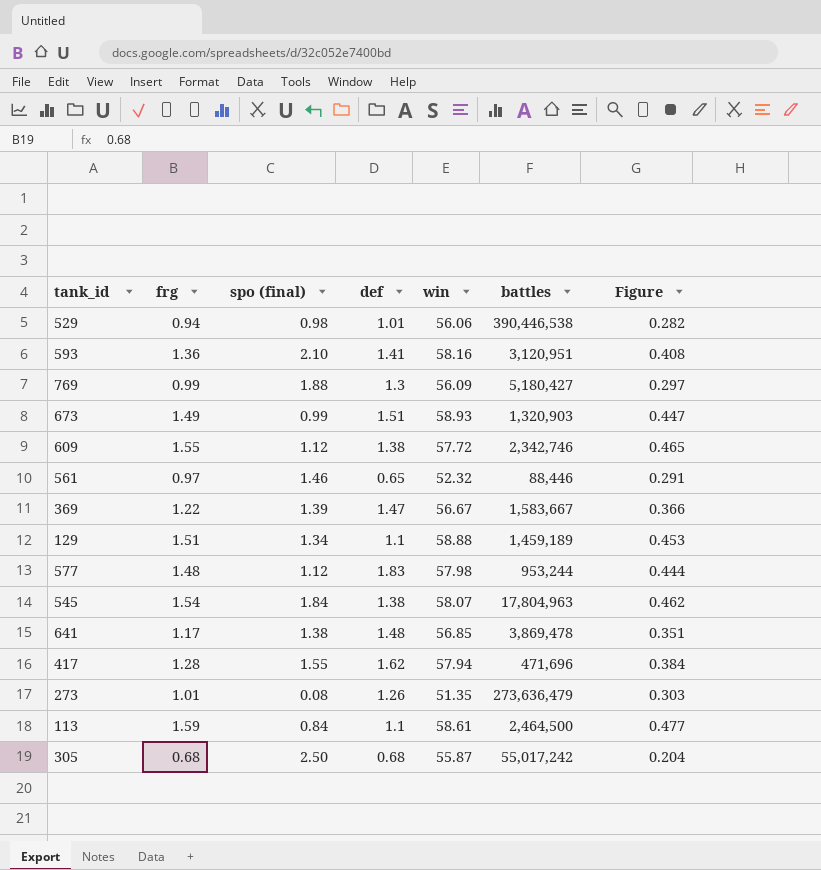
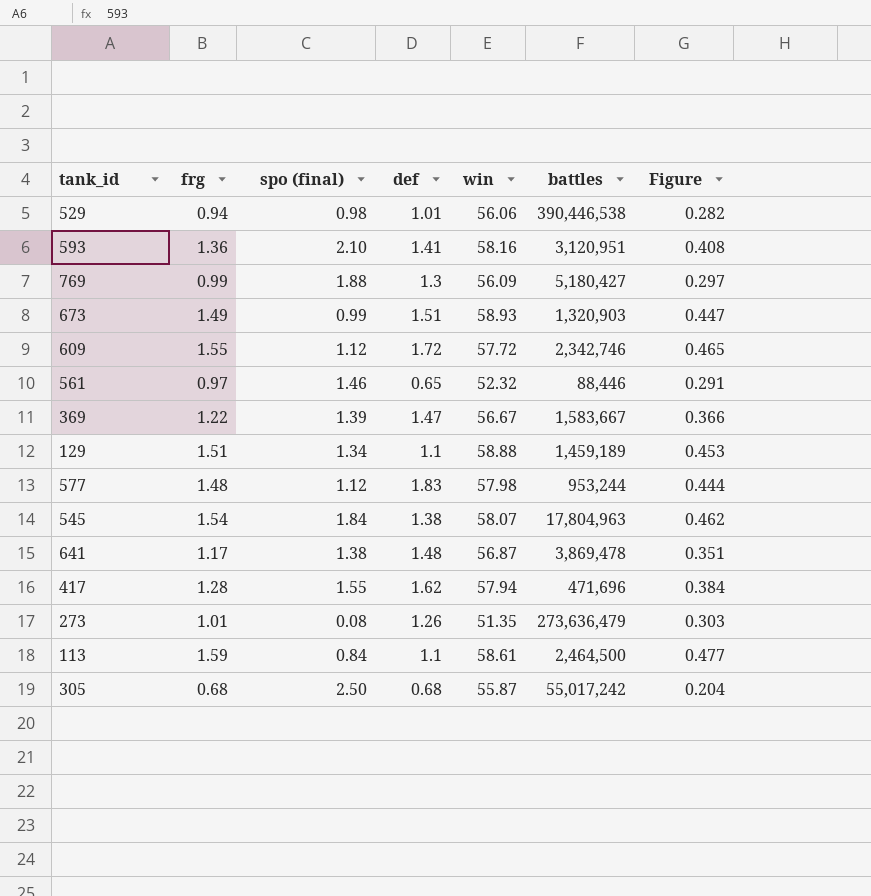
609 | def: 1.38 -> 1.72
641 | win: 56.85 -> 56.87

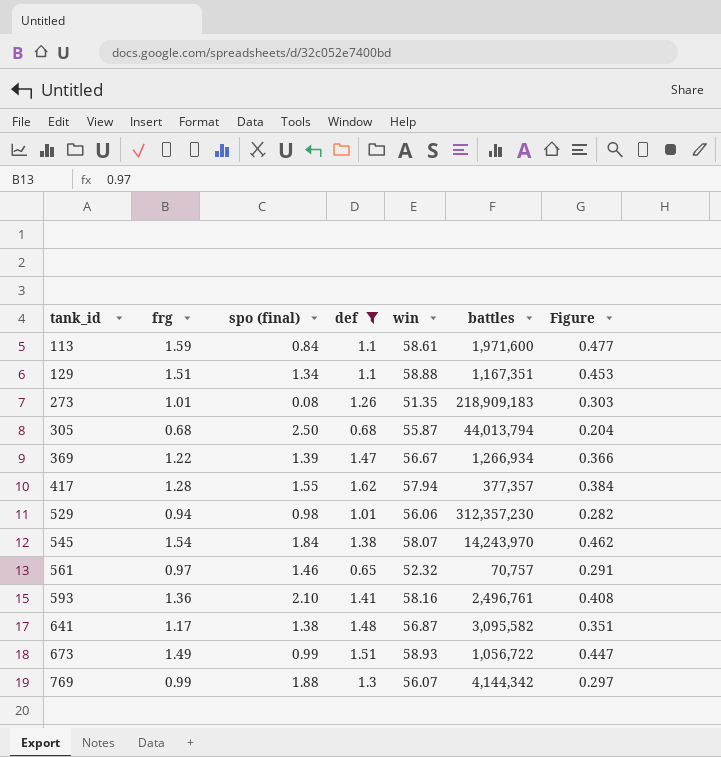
filter: none -> def <= 1.62
row order: none -> tank_id ascending
113 | battles: 2,464,500 -> 1,971,600
129 | battles: 1,459,189 -> 1,167,351
273 | battles: 273,636,479 -> 218,909,183
305 | battles: 55,017,242 -> 44,013,794
369 | battles: 1,583,667 -> 1,266,934
417 | battles: 471,696 -> 377,357
529 | battles: 390,446,538 -> 312,357,230
545 | battles: 17,804,963 -> 14,243,970
561 | battles: 88,446 -> 70,757
593 | battles: 3,120,951 -> 2,496,761
641 | battles: 3,869,478 -> 3,095,582
673 | battles: 1,320,903 -> 1,056,722
769 | win: 56.09 -> 56.07
769 | battles: 5,180,427 -> 4,144,342

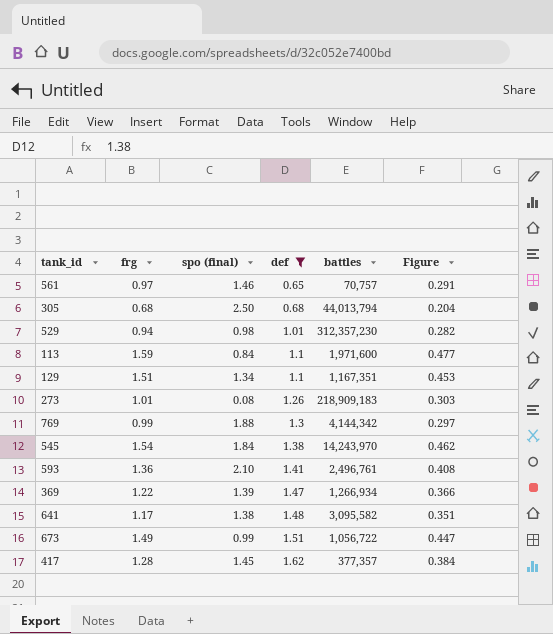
row order: tank_id ascending -> def ascending
column win | position: 5 -> none
417 | spo (final): 1.55 -> 1.45

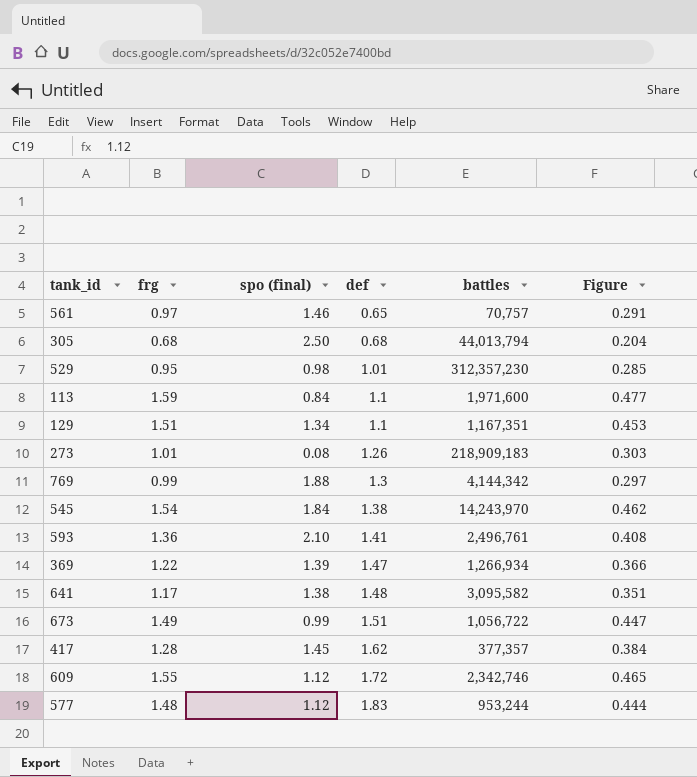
filter: def <= 1.62 -> none
529 | frg: 0.94 -> 0.95
529 | Figure: 0.282 -> 0.285

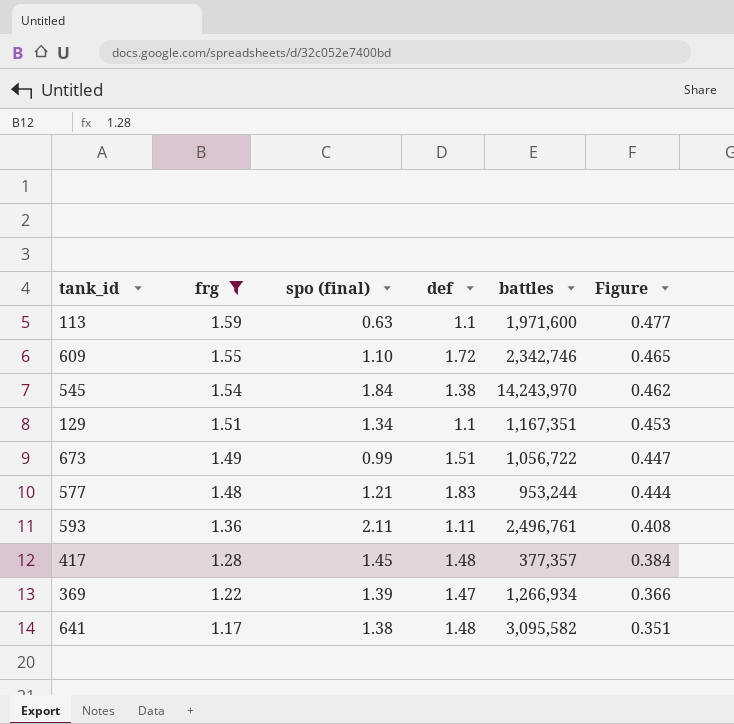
filter: none -> frg >= 1.17
row order: def ascending -> frg descending
113 | spo (final): 0.84 -> 0.63
609 | spo (final): 1.12 -> 1.10
577 | spo (final): 1.12 -> 1.21
593 | spo (final): 2.10 -> 2.11
593 | def: 1.41 -> 1.11
417 | def: 1.62 -> 1.48

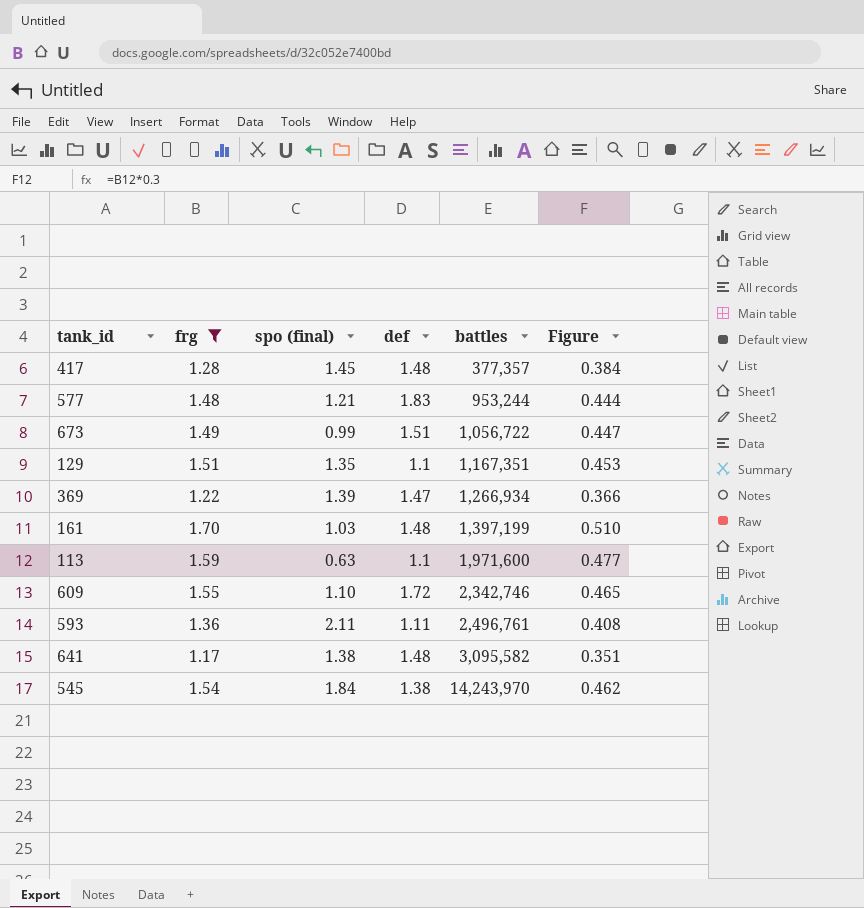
row order: frg descending -> battles ascending
129 | spo (final): 1.34 -> 1.35
row 161: none -> 1.70 | 1.03 | 1.48 | 1,397,199 | 0.510

